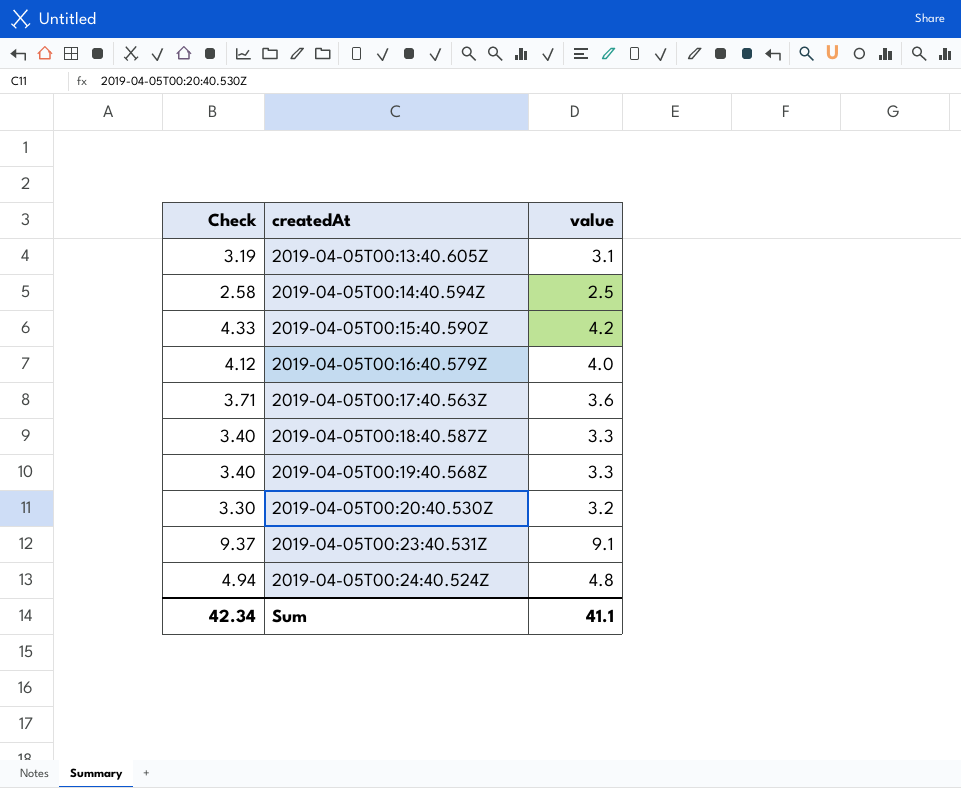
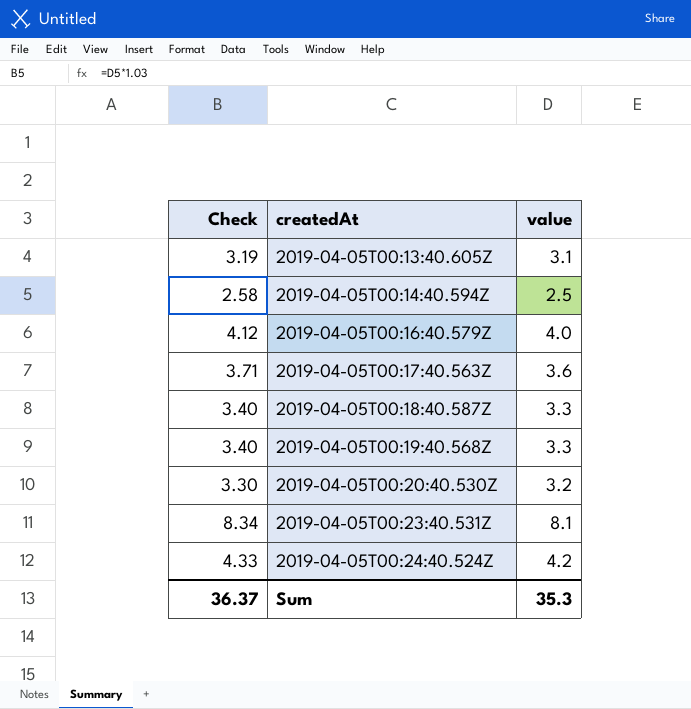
row 2019-04-05T00:15:40.590Z: 4.33 | 4.2 -> none
2019-04-05T00:23:40.531Z | Check: 9.37 -> 8.34
2019-04-05T00:23:40.531Z | value: 9.1 -> 8.1
2019-04-05T00:24:40.524Z | Check: 4.94 -> 4.33
2019-04-05T00:24:40.524Z | value: 4.8 -> 4.2
Sum | Check: 42.34 -> 36.37
Sum | value: 41.1 -> 35.3

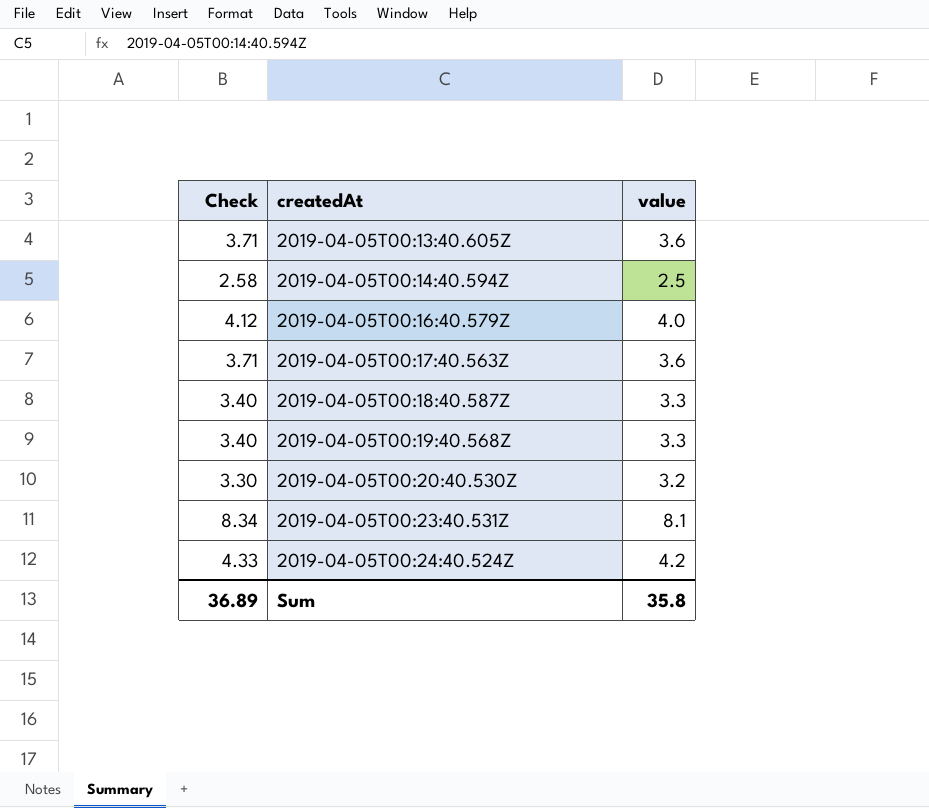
2019-04-05T00:13:40.605Z | Check: 3.19 -> 3.71
2019-04-05T00:13:40.605Z | value: 3.1 -> 3.6
Sum | Check: 36.37 -> 36.89
Sum | value: 35.3 -> 35.8

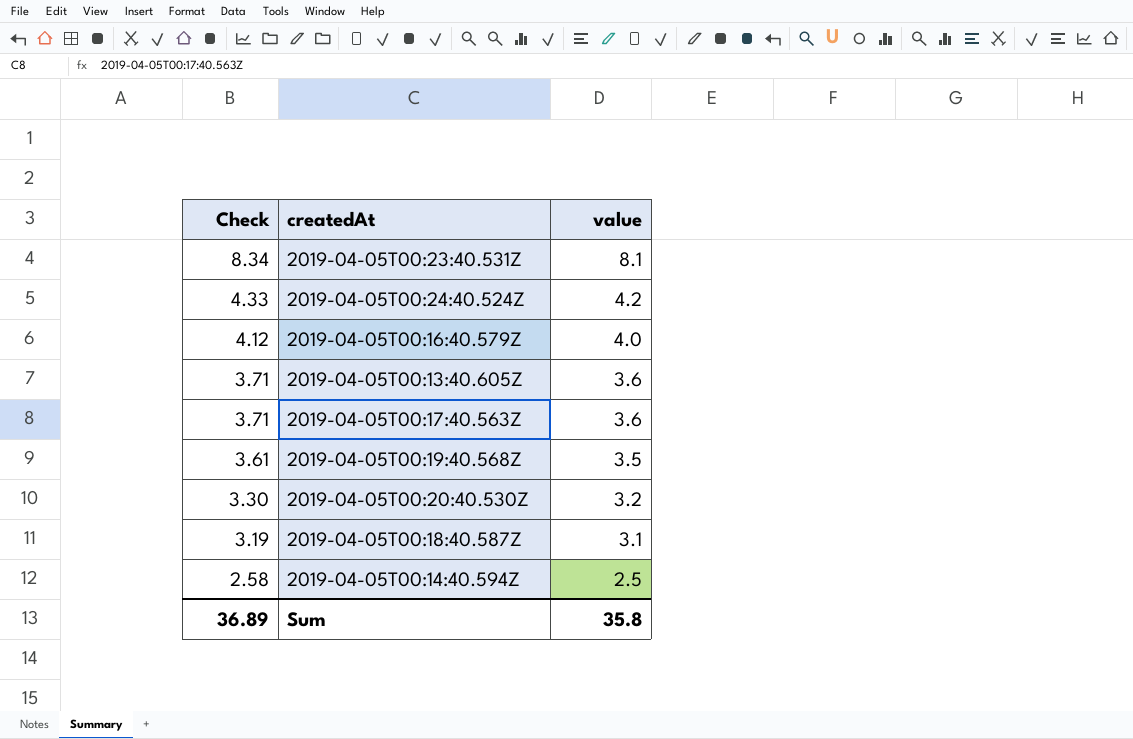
row order: createdAt ascending -> Check descending
2019-04-05T00:19:40.568Z | Check: 3.40 -> 3.61
2019-04-05T00:19:40.568Z | value: 3.3 -> 3.5
2019-04-05T00:18:40.587Z | Check: 3.40 -> 3.19
2019-04-05T00:18:40.587Z | value: 3.3 -> 3.1

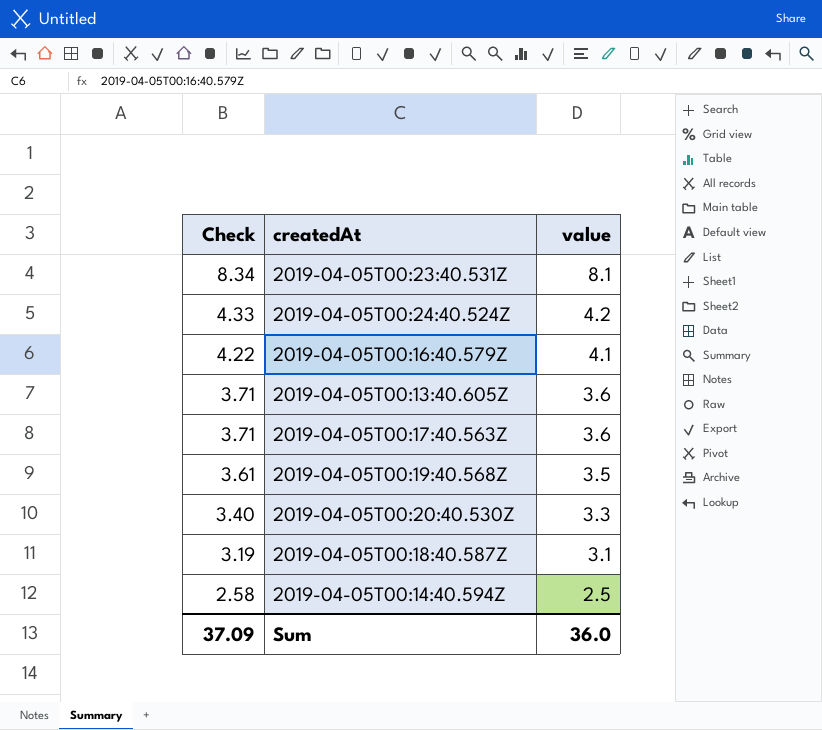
2019-04-05T00:16:40.579Z | Check: 4.12 -> 4.22
2019-04-05T00:16:40.579Z | value: 4.0 -> 4.1
2019-04-05T00:20:40.530Z | Check: 3.30 -> 3.40
2019-04-05T00:20:40.530Z | value: 3.2 -> 3.3
Sum | Check: 36.89 -> 37.09
Sum | value: 35.8 -> 36.0

